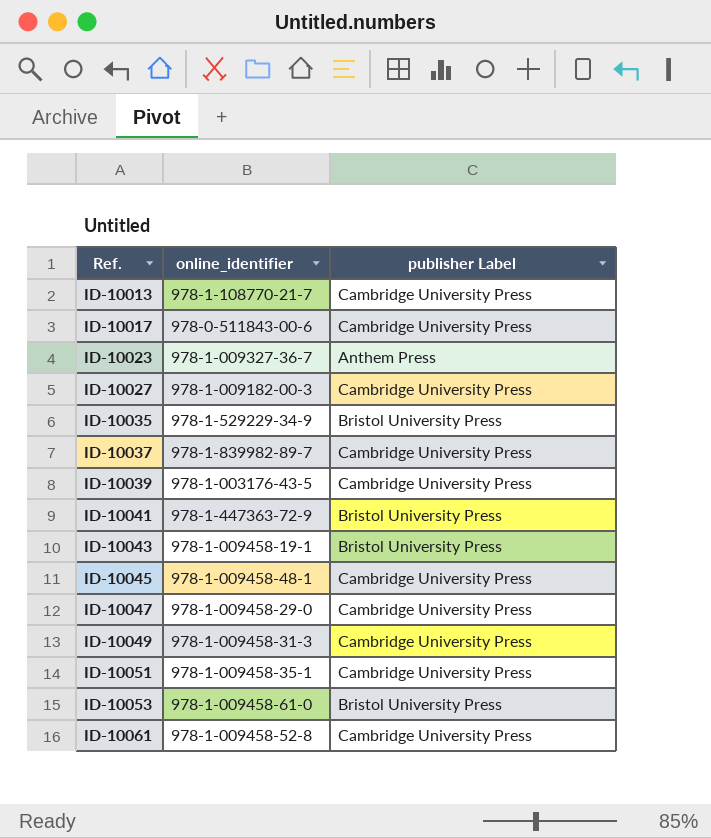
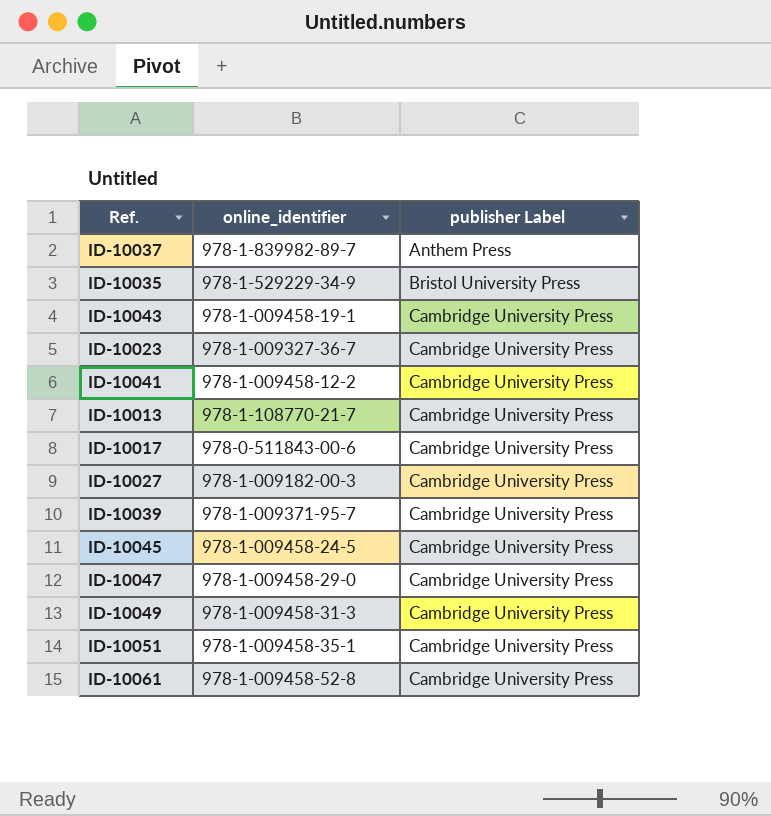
row order: Ref. ascending -> publisher Label ascending
row ID-10053: 978-1-009458-61-0 | Bristol University Press -> none
ID-10037 | publisher Label: Cambridge University Press -> Anthem Press
ID-10043 | publisher Label: Bristol University Press -> Cambridge University Press
ID-10023 | publisher Label: Anthem Press -> Cambridge University Press
ID-10041 | online_identifier: 978-1-447363-72-9 -> 978-1-009458-12-2
ID-10041 | publisher Label: Bristol University Press -> Cambridge University Press
ID-10039 | online_identifier: 978-1-003176-43-5 -> 978-1-009371-95-7
ID-10045 | online_identifier: 978-1-009458-48-1 -> 978-1-009458-24-5

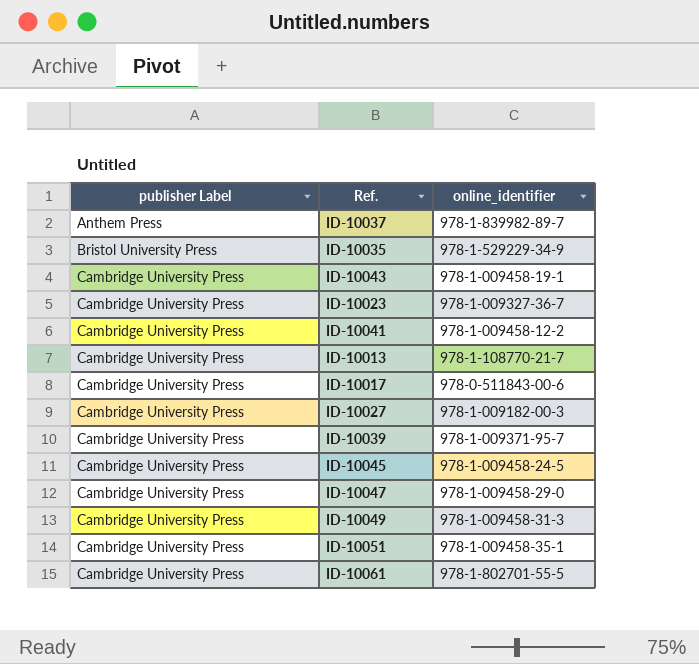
column publisher Label | position: 3 -> 1
ID-10061 | online_identifier: 978-1-009458-52-8 -> 978-1-802701-55-5

